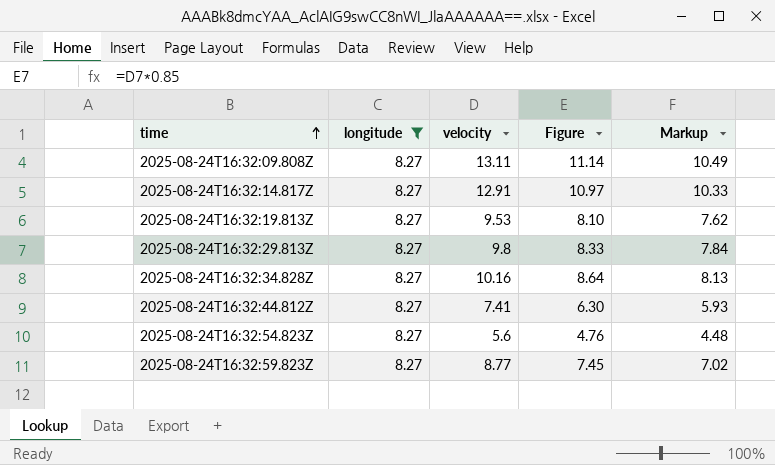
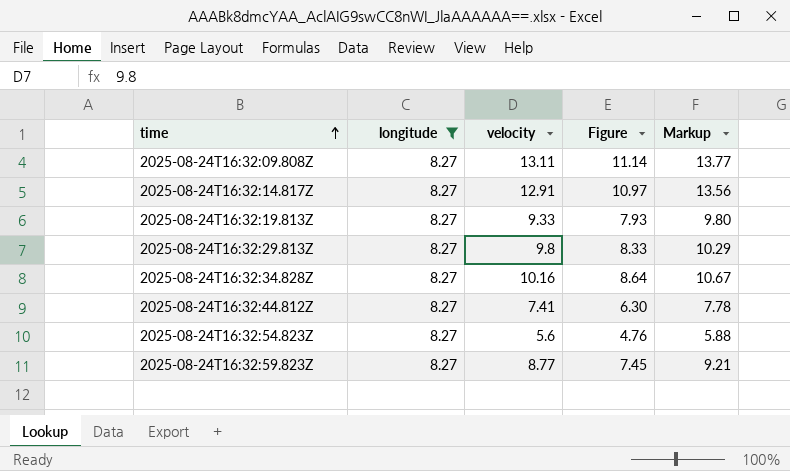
column Markup | formula: [velocity] * 0.8 -> [velocity] * 1.05
2025-08-24T16:32:19.813Z | velocity: 9.53 -> 9.33
2025-08-24T16:32:19.813Z | Figure: 8.10 -> 7.93

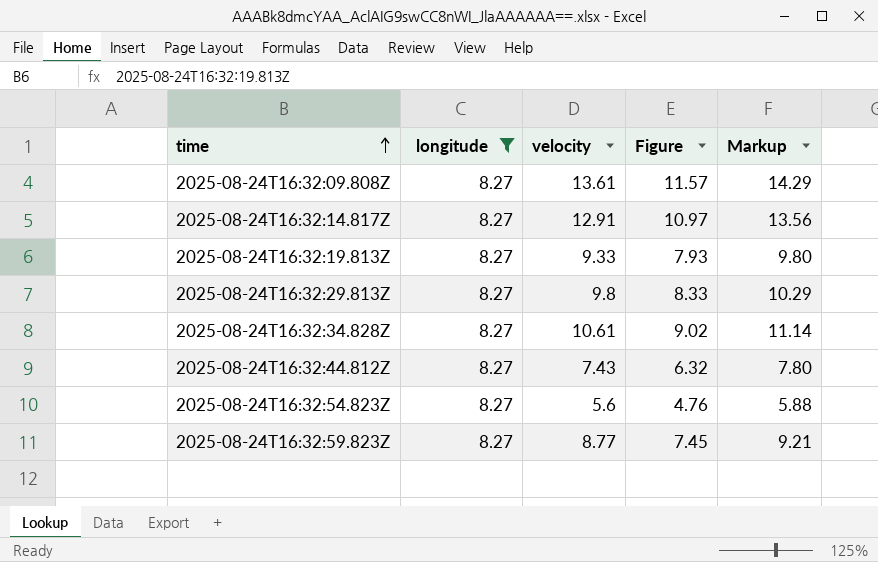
2025-08-24T16:32:09.808Z | velocity: 13.11 -> 13.61
2025-08-24T16:32:09.808Z | Figure: 11.14 -> 11.57
2025-08-24T16:32:09.808Z | Markup: 13.77 -> 14.29
2025-08-24T16:32:34.828Z | velocity: 10.16 -> 10.61
2025-08-24T16:32:34.828Z | Figure: 8.64 -> 9.02
2025-08-24T16:32:34.828Z | Markup: 10.67 -> 11.14
2025-08-24T16:32:44.812Z | velocity: 7.41 -> 7.43
2025-08-24T16:32:44.812Z | Figure: 6.30 -> 6.32
2025-08-24T16:32:44.812Z | Markup: 7.78 -> 7.80

